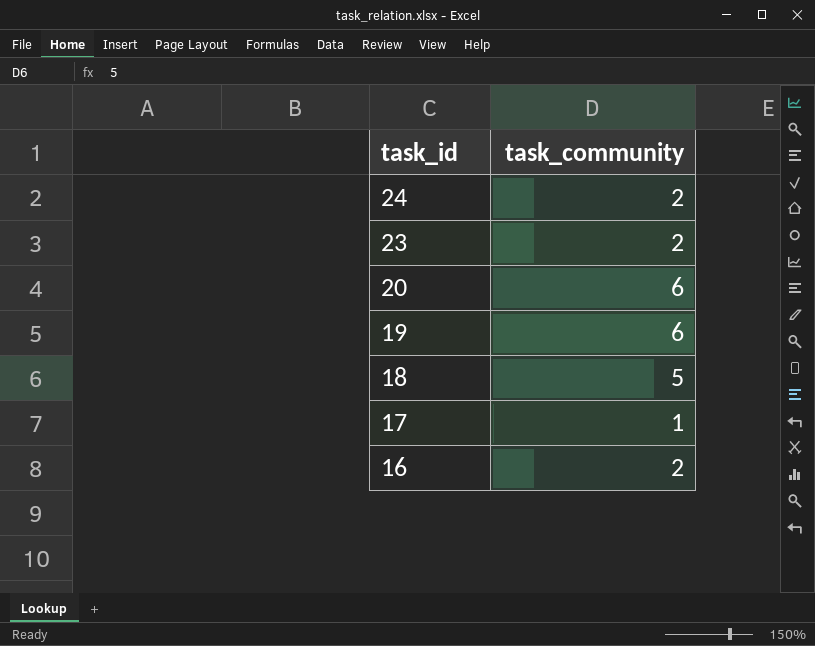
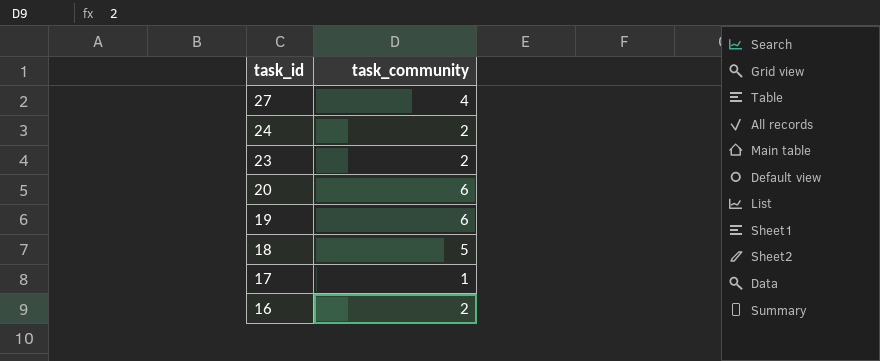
row 27: none -> 4

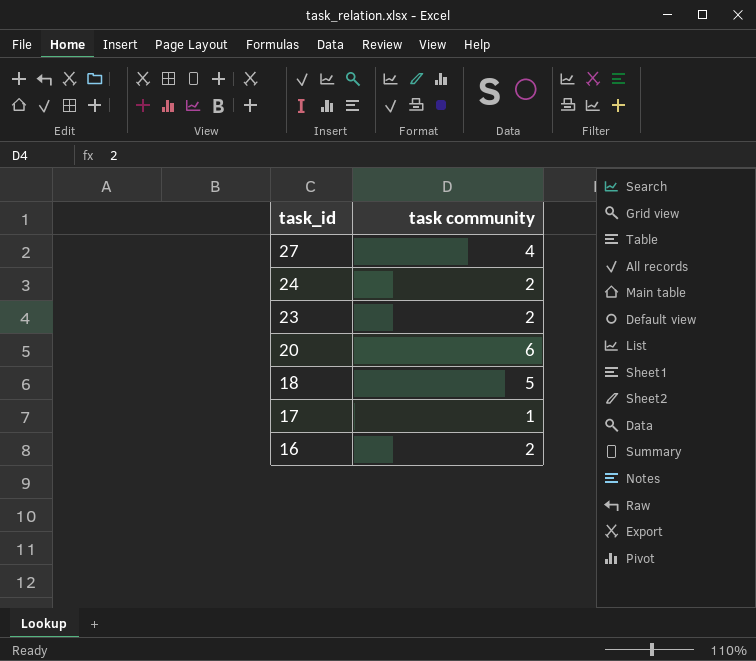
column name: task_community -> task community
row 19: 6 -> none

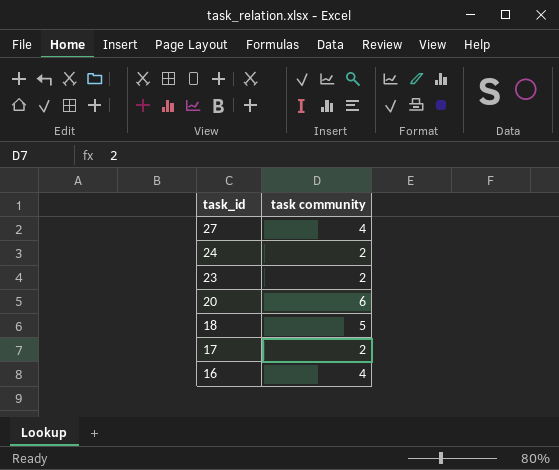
17 | task community: 1 -> 2
16 | task community: 2 -> 4

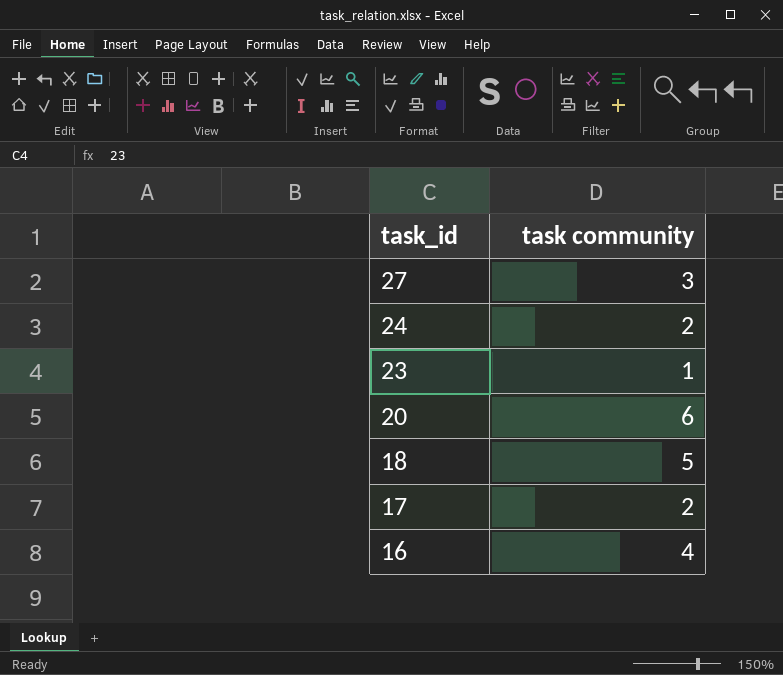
27 | task community: 4 -> 3
23 | task community: 2 -> 1

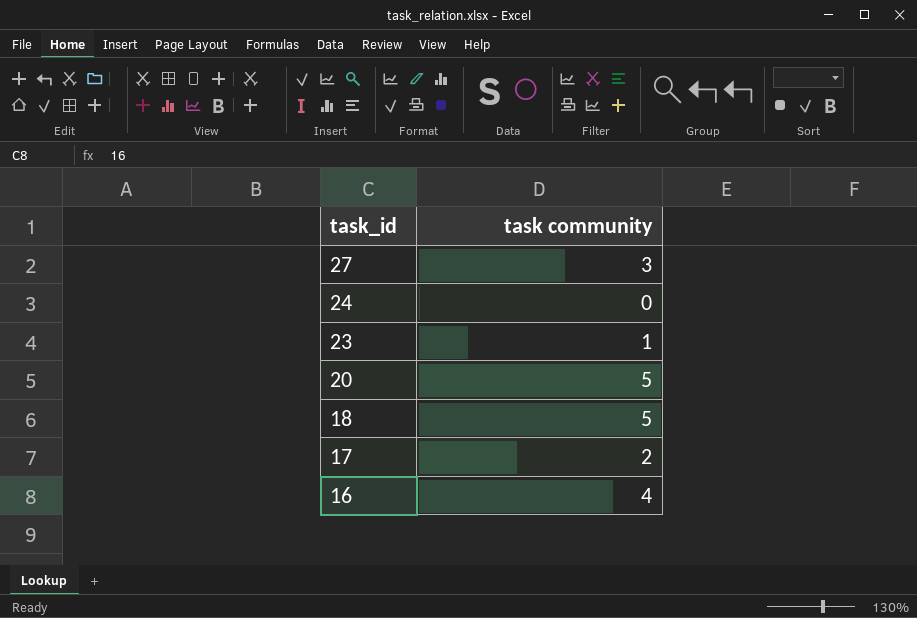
24 | task community: 2 -> 0
20 | task community: 6 -> 5

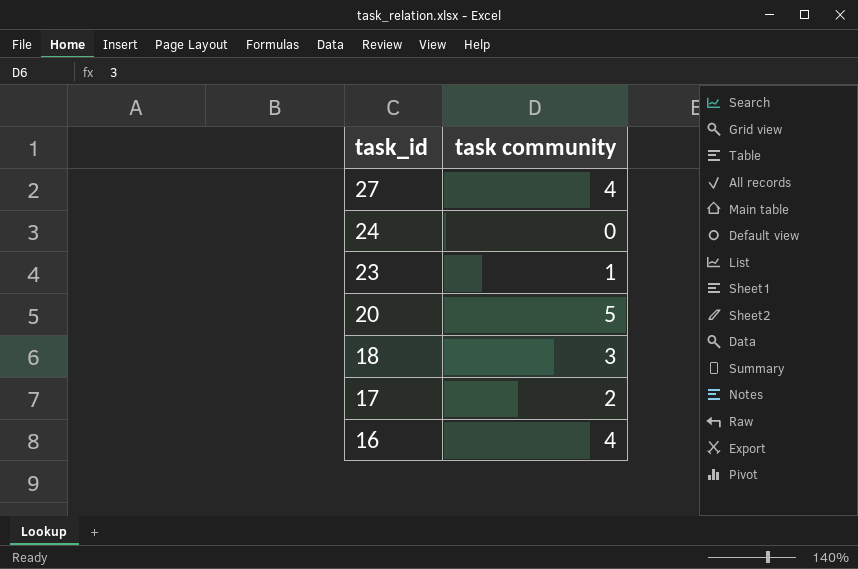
27 | task community: 3 -> 4
18 | task community: 5 -> 3

